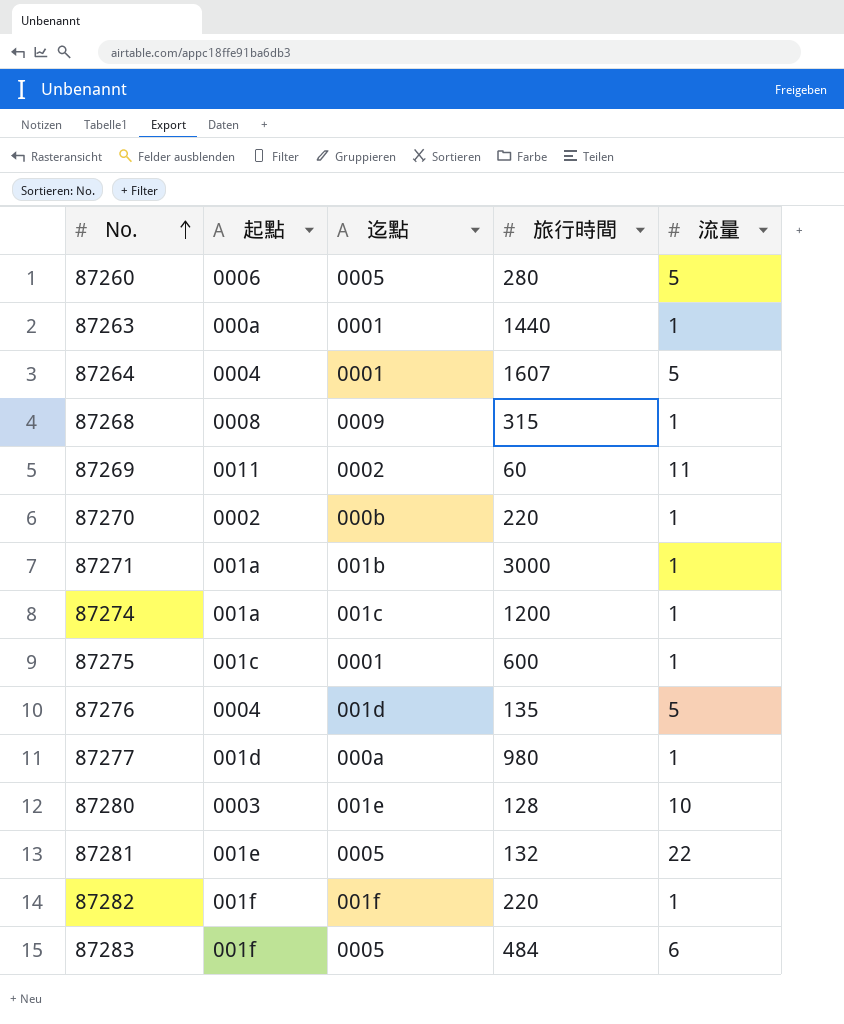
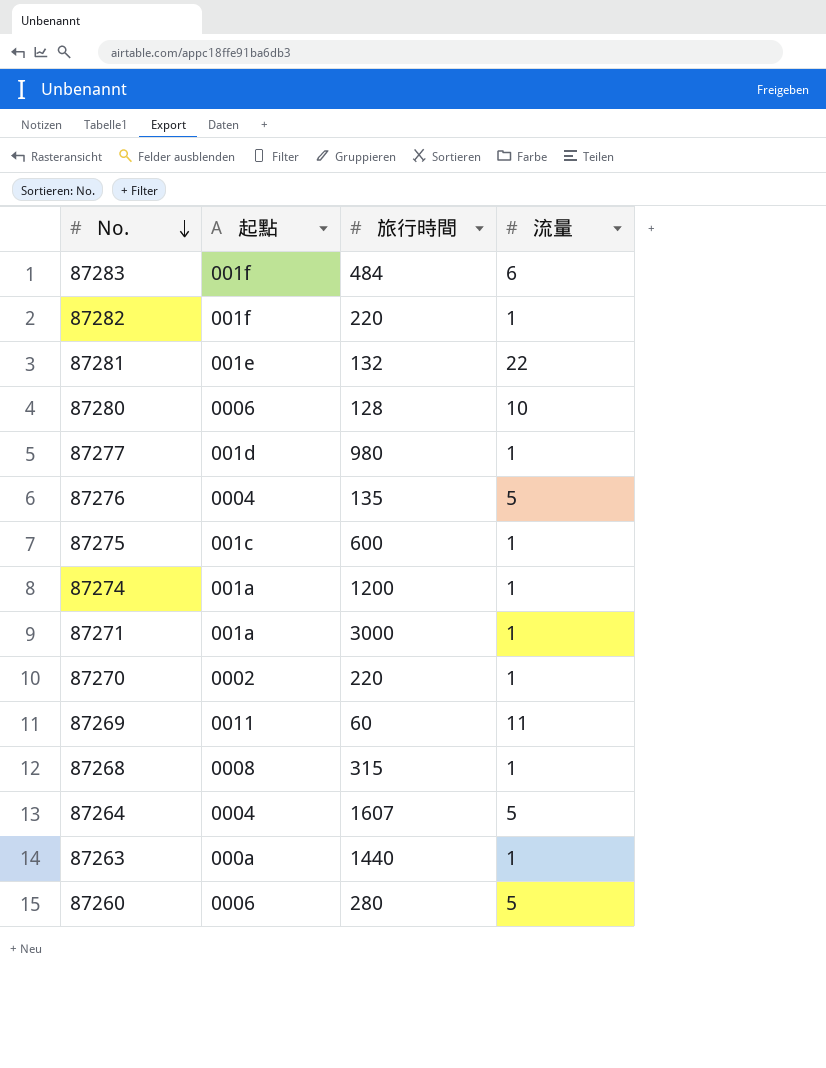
row order: No. ascending -> No. descending
column 迄點 | position: 3 -> none
87280 | 起點: 0003 -> 0006

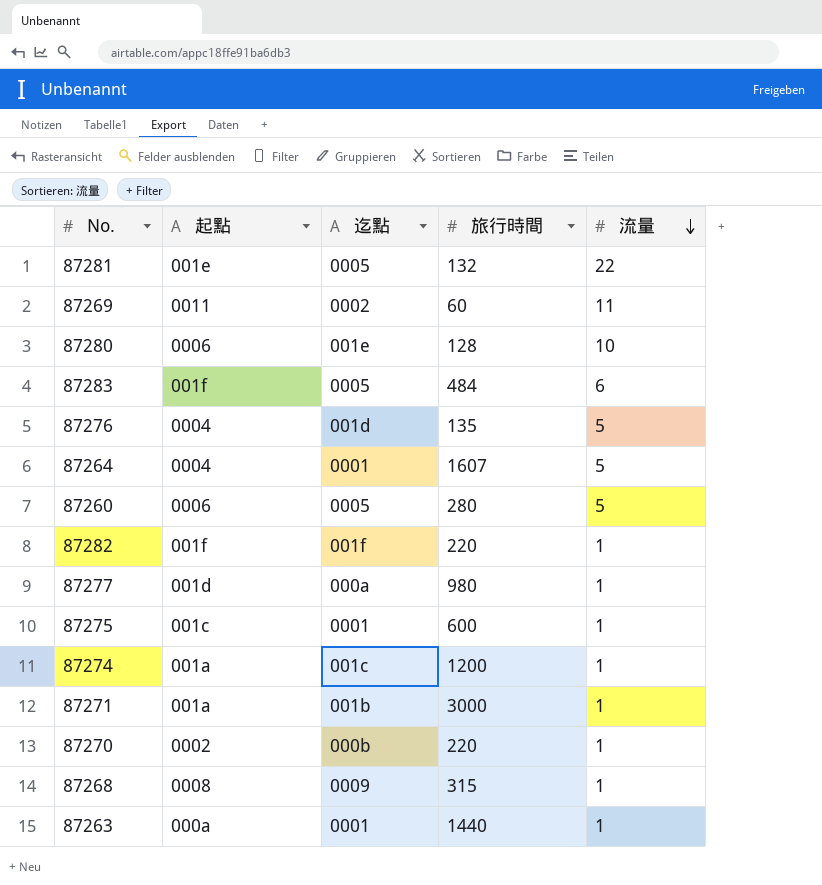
row order: No. descending -> 流量 descending
column 迄點 | position: none -> 3

